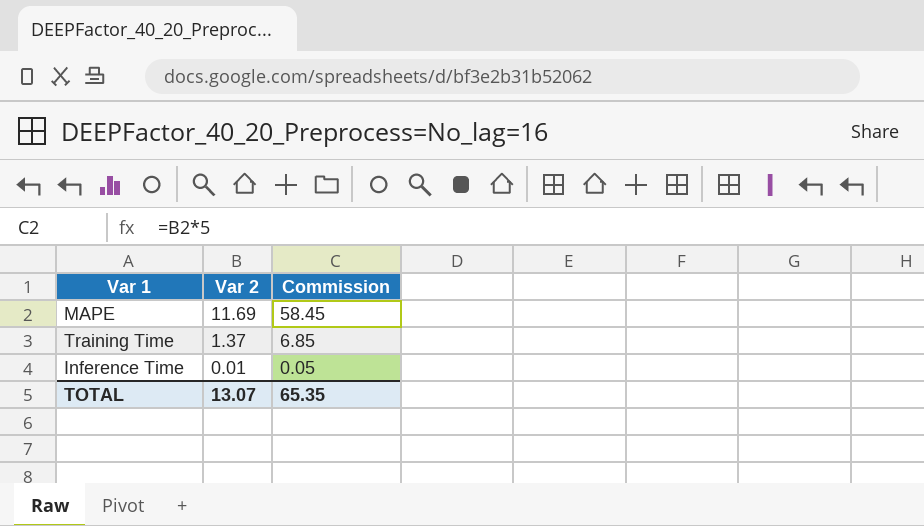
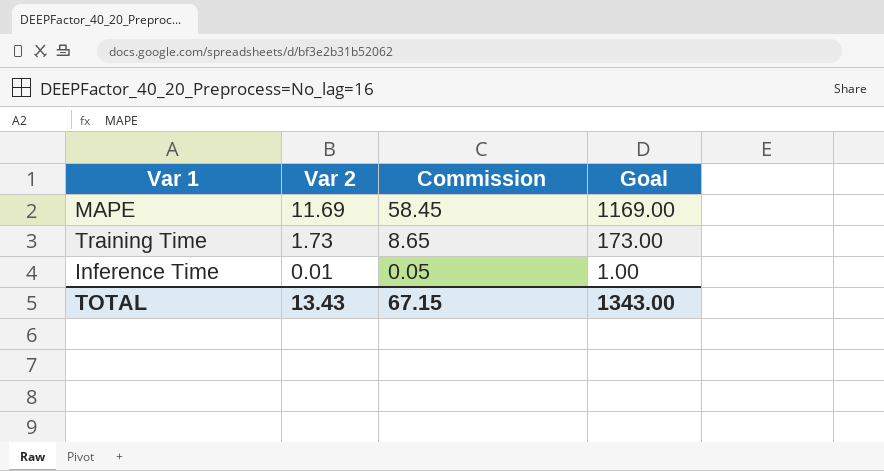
column Goal | formula: none -> [Var 2] * 100
Training Time | Var 2: 1.37 -> 1.73
Training Time | Commission: 6.85 -> 8.65
TOTAL | Var 2: 13.07 -> 13.43
TOTAL | Commission: 65.35 -> 67.15

